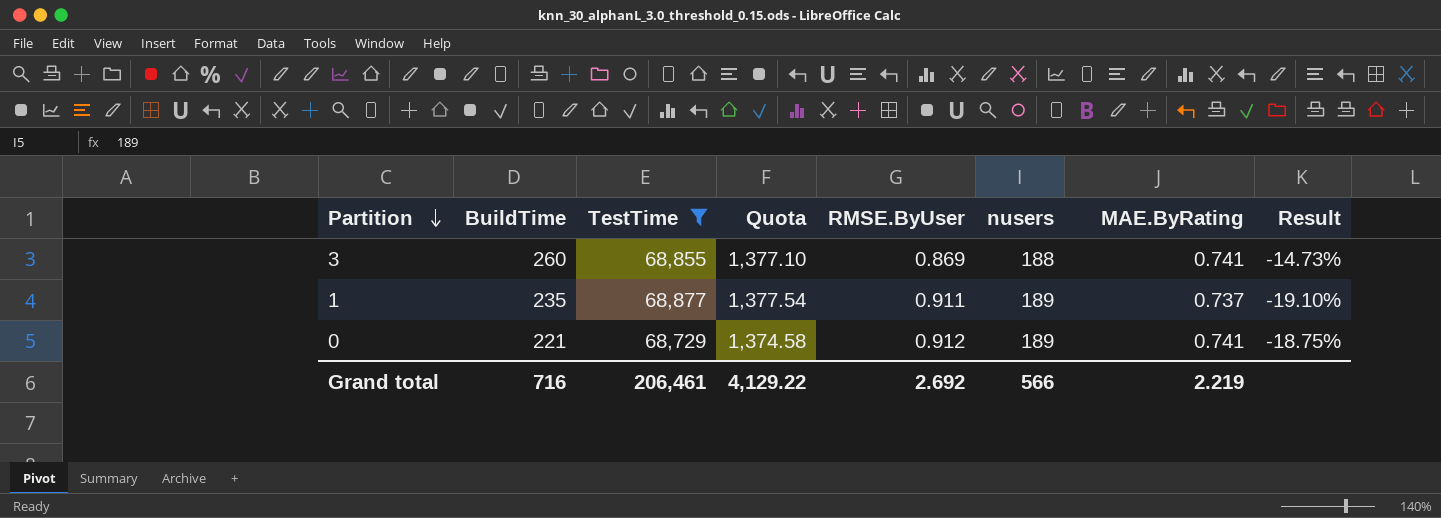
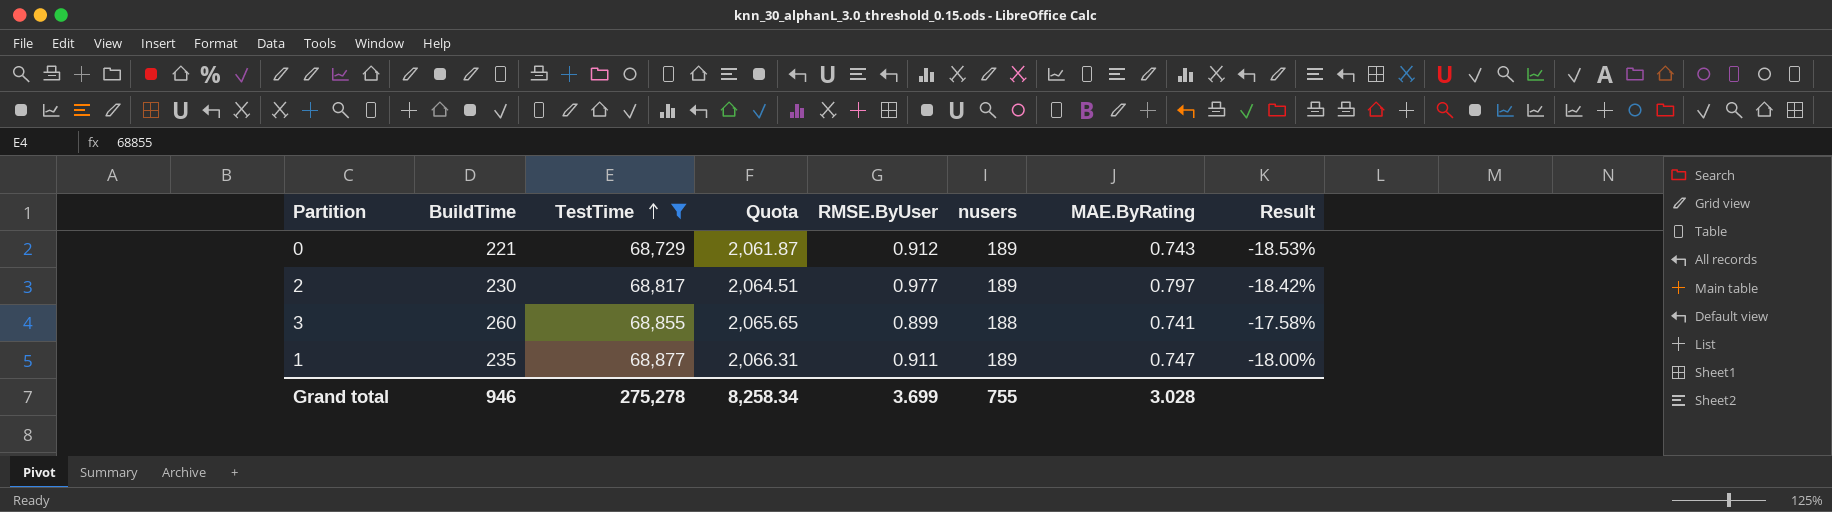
row order: Partition descending -> TestTime ascending
column Quota | formula: [TestTime] * 0.02 -> [TestTime] * 0.03
0 | MAE.ByRating: 0.741 -> 0.743
0 | Result: -18.75% -> -18.53%
row 2: none -> 230 | 68,817 | 2,064.51 | 0.977 | 189 | 0.797 | -18.42%
3 | RMSE.ByUser: 0.869 -> 0.899
3 | Result: -14.73% -> -17.58%
1 | MAE.ByRating: 0.737 -> 0.747
1 | Result: -19.10% -> -18.00%
Grand total | BuildTime: 716 -> 946
Grand total | TestTime: 206,461 -> 275,278
Grand total | Quota: 4,129.22 -> 8,258.34
Grand total | RMSE.ByUser: 2.692 -> 3.699
Grand total | nusers: 566 -> 755
Grand total | MAE.ByRating: 2.219 -> 3.028

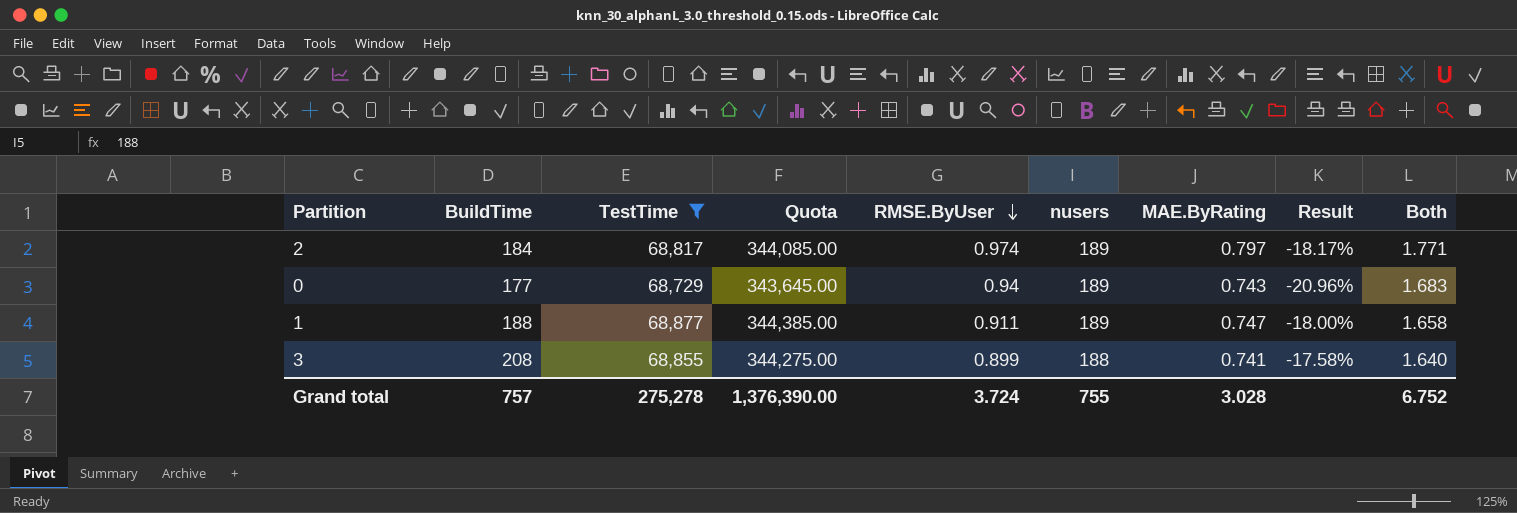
row order: TestTime ascending -> RMSE.ByUser descending
column Quota | formula: [TestTime] * 0.03 -> [TestTime] * 5
column Both | formula: none -> [RMSE.ByUser] + [MAE.ByRating]
2 | BuildTime: 230 -> 184
2 | RMSE.ByUser: 0.977 -> 0.974
2 | Result: -18.42% -> -18.17%
0 | BuildTime: 221 -> 177
0 | RMSE.ByUser: 0.912 -> 0.94
0 | Result: -18.53% -> -20.96%
1 | BuildTime: 235 -> 188
3 | BuildTime: 260 -> 208
Grand total | BuildTime: 946 -> 757
Grand total | Quota: 8,258.34 -> 1,376,390.00
Grand total | RMSE.ByUser: 3.699 -> 3.724

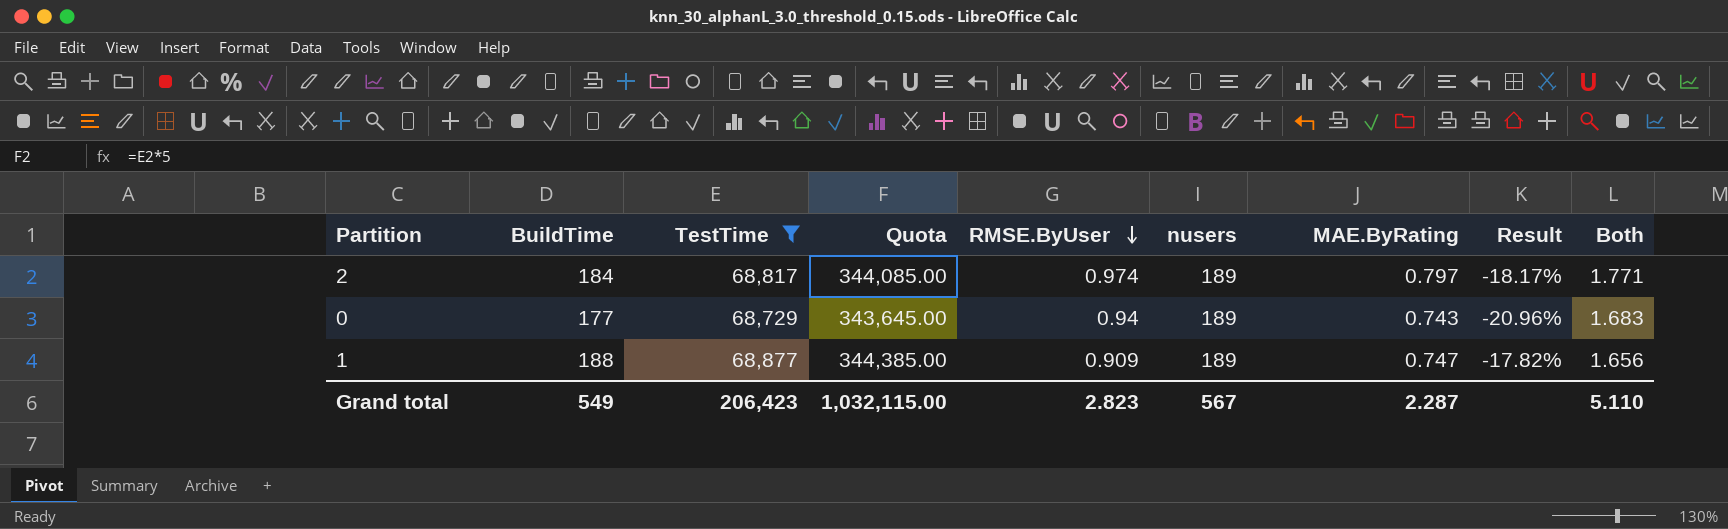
row 3: 208 | 68,855 | 344,275.00 | 0.899 | 188 | 0.741 | -17.58% | 1.640 -> none
1 | RMSE.ByUser: 0.911 -> 0.909
1 | Result: -18.00% -> -17.82%
1 | Both: 1.658 -> 1.656
Grand total | BuildTime: 757 -> 549
Grand total | TestTime: 275,278 -> 206,423
Grand total | Quota: 1,376,390.00 -> 1,032,115.00
Grand total | RMSE.ByUser: 3.724 -> 2.823
Grand total | nusers: 755 -> 567
Grand total | MAE.ByRating: 3.028 -> 2.287
Grand total | Both: 6.752 -> 5.110

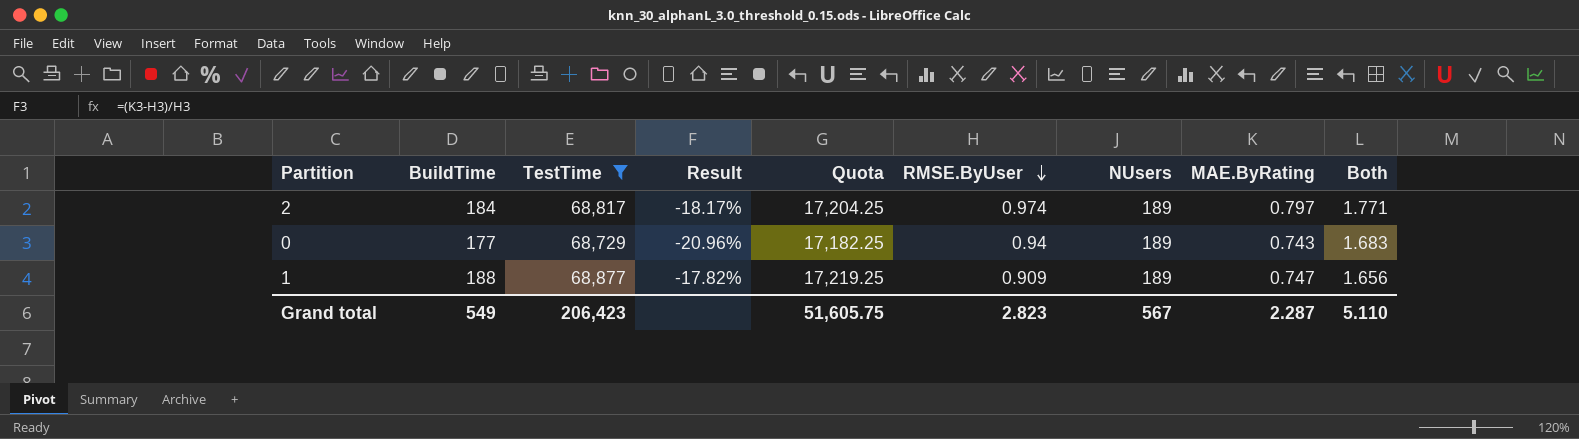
column Result | position: 8 -> 4
column Quota | formula: [TestTime] * 5 -> [TestTime] * 0.25
column name: nusers -> NUsers
Grand total | Quota: 1,032,115.00 -> 51,605.75

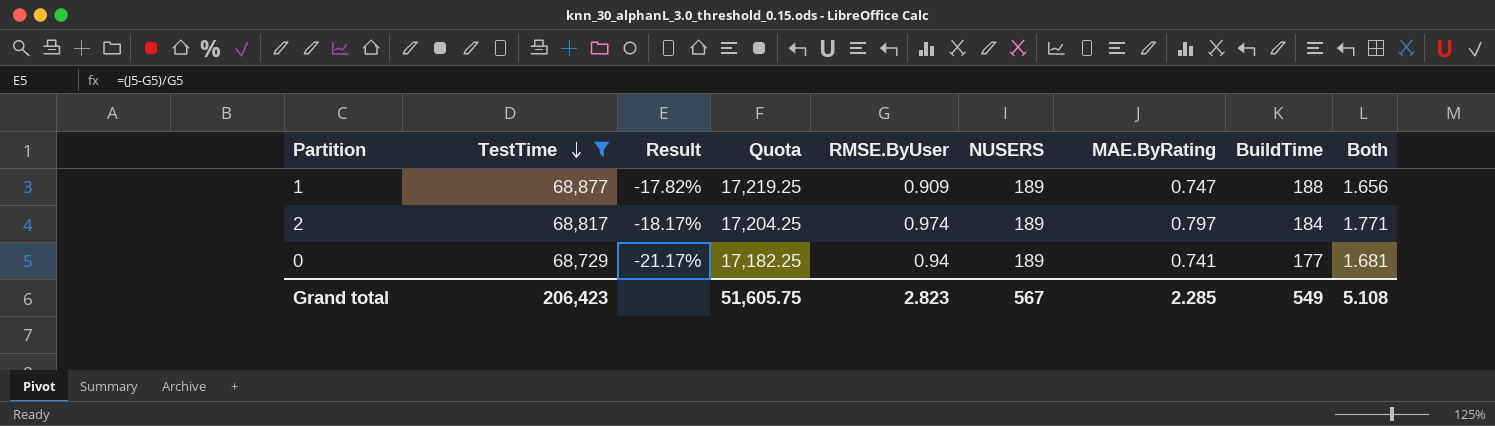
row order: RMSE.ByUser descending -> TestTime descending
column name: NUsers -> NUSERS
column BuildTime | position: 2 -> 8
0 | Result: -20.96% -> -21.17%
0 | MAE.ByRating: 0.743 -> 0.741
0 | Both: 1.683 -> 1.681
Grand total | MAE.ByRating: 2.287 -> 2.285
Grand total | Both: 5.110 -> 5.108

